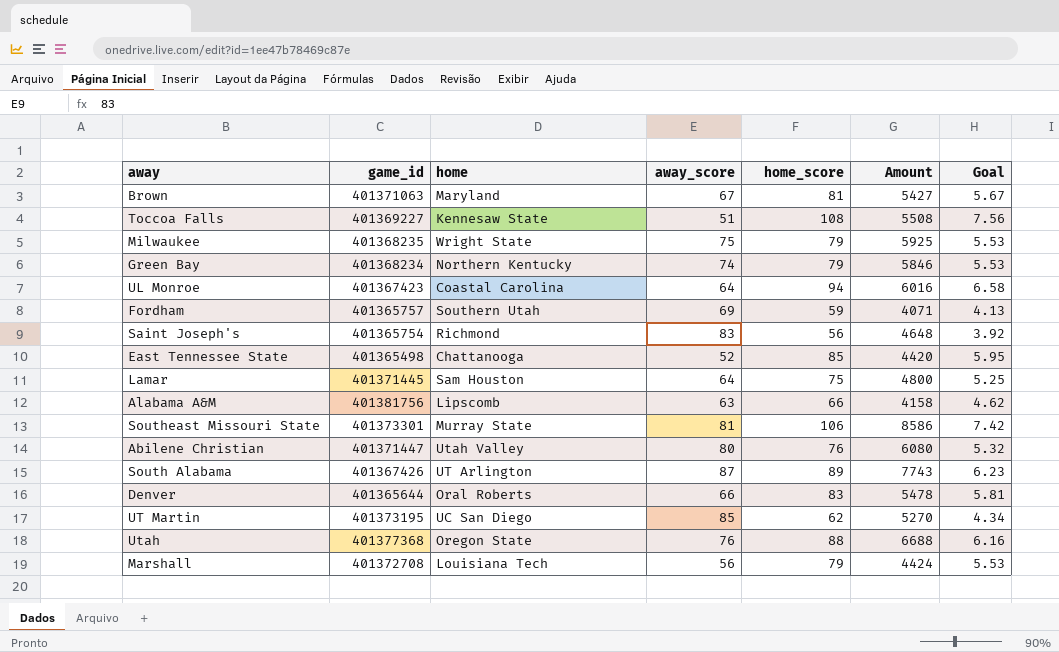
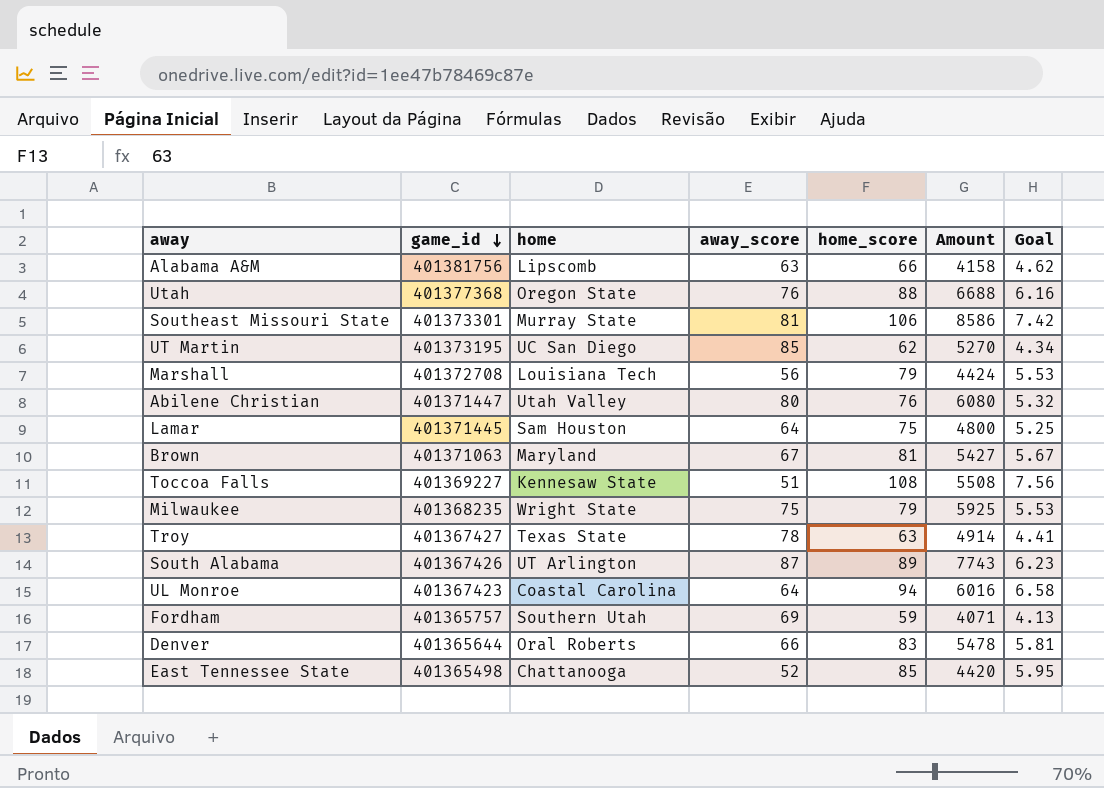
row order: none -> game_id descending
row Green Bay: 401368234 | Northern Kentucky | 74 | 79 | 5846 | 5.53 -> none
row Saint Joseph's: 401365754 | Richmond | 83 | 56 | 4648 | 3.92 -> none
row Troy: none -> 401367427 | Texas State | 78 | 63 | 4914 | 4.41

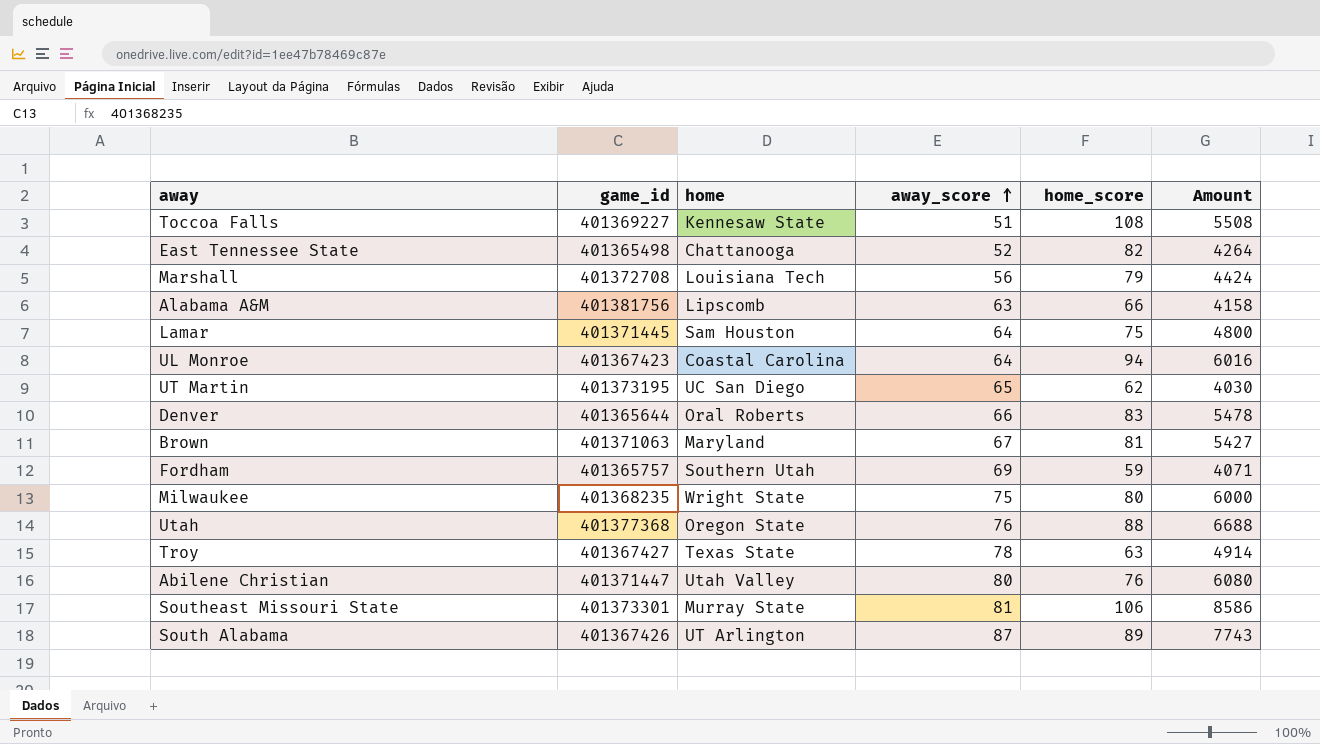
row order: game_id descending -> away_score ascending
column Goal | formula: [home_score] * 0.07 -> none
East Tennessee State | home_score: 85 -> 82
East Tennessee State | Amount: 4420 -> 4264
UT Martin | away_score: 85 -> 65
UT Martin | Amount: 5270 -> 4030
Milwaukee | home_score: 79 -> 80
Milwaukee | Amount: 5925 -> 6000

